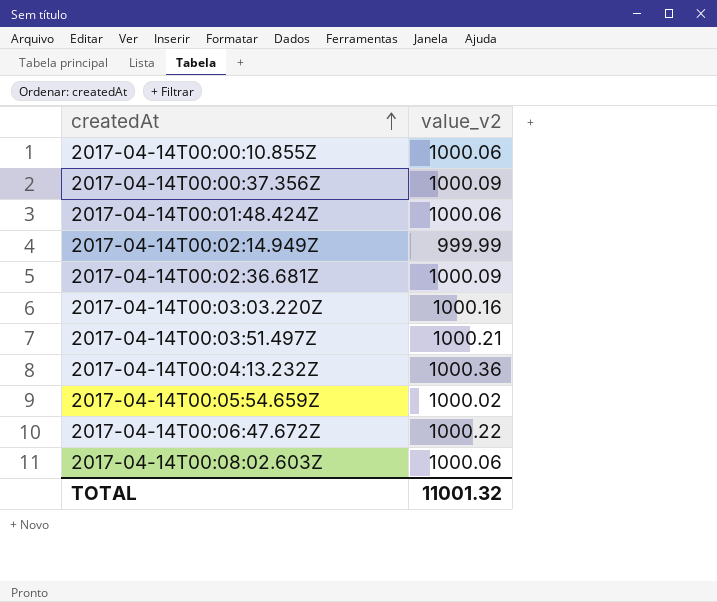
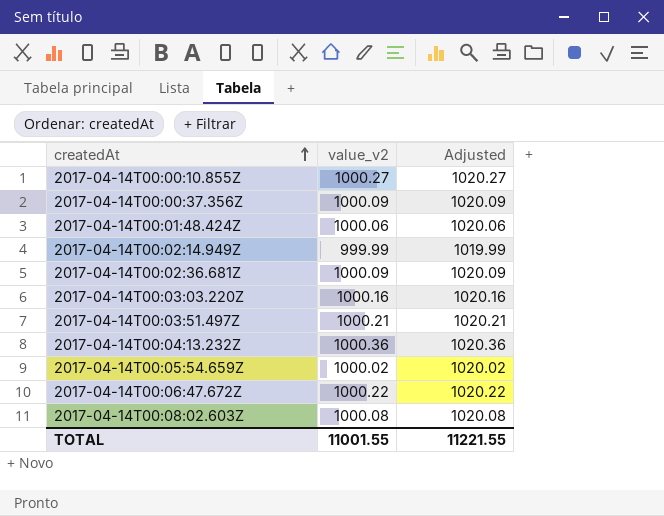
column Adjusted | formula: none -> [value_v2] + 20
2017-04-14T00:00:10.855Z | value_v2: 1000.06 -> 1000.27
2017-04-14T00:08:02.603Z | value_v2: 1000.06 -> 1000.08
TOTAL | value_v2: 11001.32 -> 11001.55

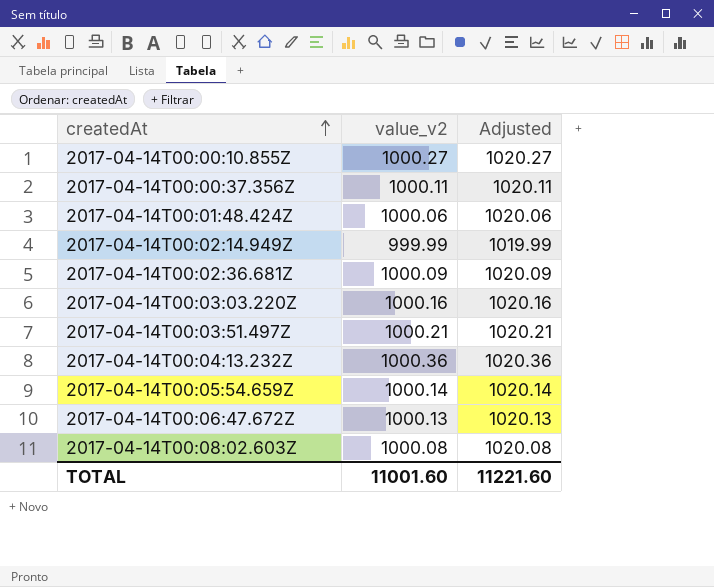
2017-04-14T00:00:37.356Z | value_v2: 1000.09 -> 1000.11
2017-04-14T00:00:37.356Z | Adjusted: 1020.09 -> 1020.11
2017-04-14T00:05:54.659Z | value_v2: 1000.02 -> 1000.14
2017-04-14T00:05:54.659Z | Adjusted: 1020.02 -> 1020.14
2017-04-14T00:06:47.672Z | value_v2: 1000.22 -> 1000.13
2017-04-14T00:06:47.672Z | Adjusted: 1020.22 -> 1020.13
TOTAL | value_v2: 11001.55 -> 11001.60
TOTAL | Adjusted: 11221.55 -> 11221.60

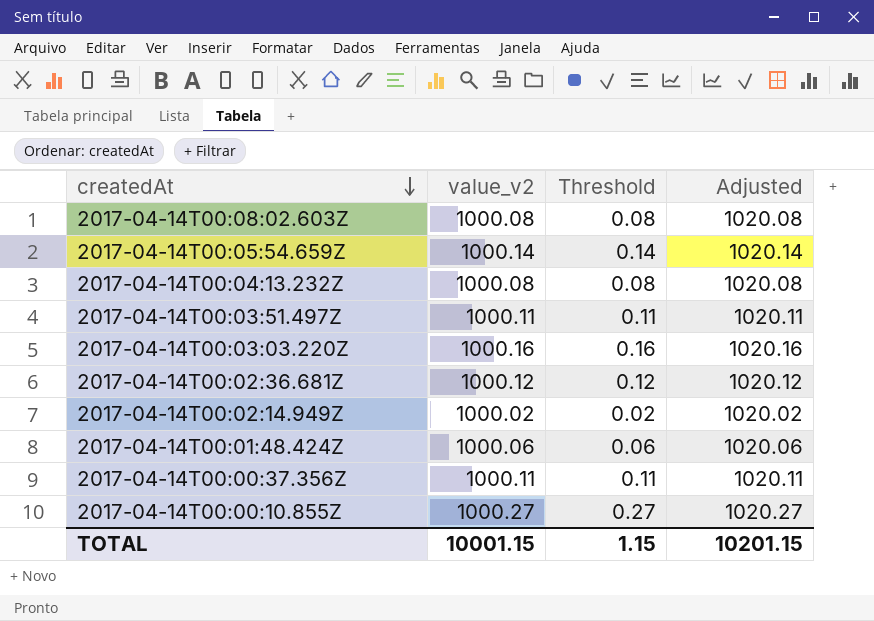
row order: createdAt ascending -> createdAt descending
column Threshold | formula: none -> [value_v2] - 1000
row 2017-04-14T00:06:47.672Z: 1000.13 | 1020.13 -> none
2017-04-14T00:04:13.232Z | value_v2: 1000.36 -> 1000.08
2017-04-14T00:04:13.232Z | Adjusted: 1020.36 -> 1020.08
2017-04-14T00:03:51.497Z | value_v2: 1000.21 -> 1000.11
2017-04-14T00:03:51.497Z | Adjusted: 1020.21 -> 1020.11
2017-04-14T00:02:36.681Z | value_v2: 1000.09 -> 1000.12
2017-04-14T00:02:36.681Z | Adjusted: 1020.09 -> 1020.12
2017-04-14T00:02:14.949Z | value_v2: 999.99 -> 1000.02
2017-04-14T00:02:14.949Z | Adjusted: 1019.99 -> 1020.02
TOTAL | value_v2: 11001.60 -> 10001.15
TOTAL | Adjusted: 11221.60 -> 10201.15

